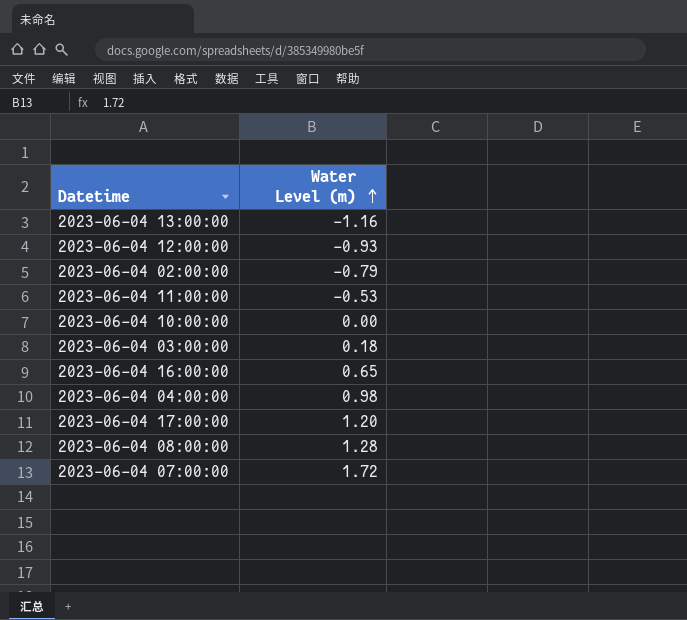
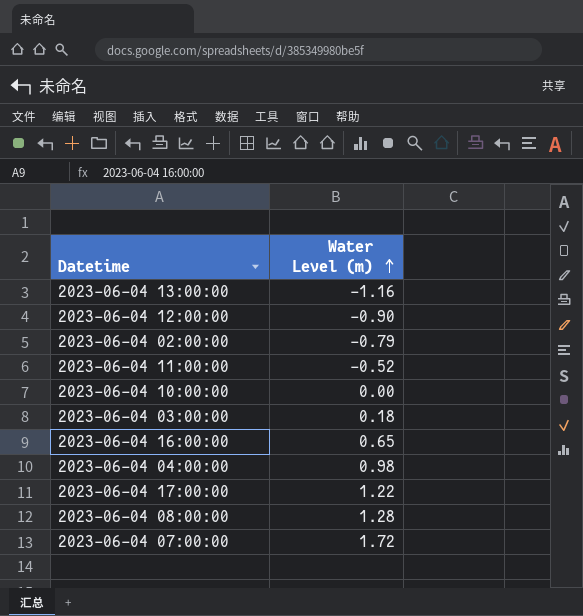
2023-06-04 12:00:00 | Water Level (m): -0.93 -> -0.90
2023-06-04 11:00:00 | Water Level (m): -0.53 -> -0.52
2023-06-04 17:00:00 | Water Level (m): 1.20 -> 1.22

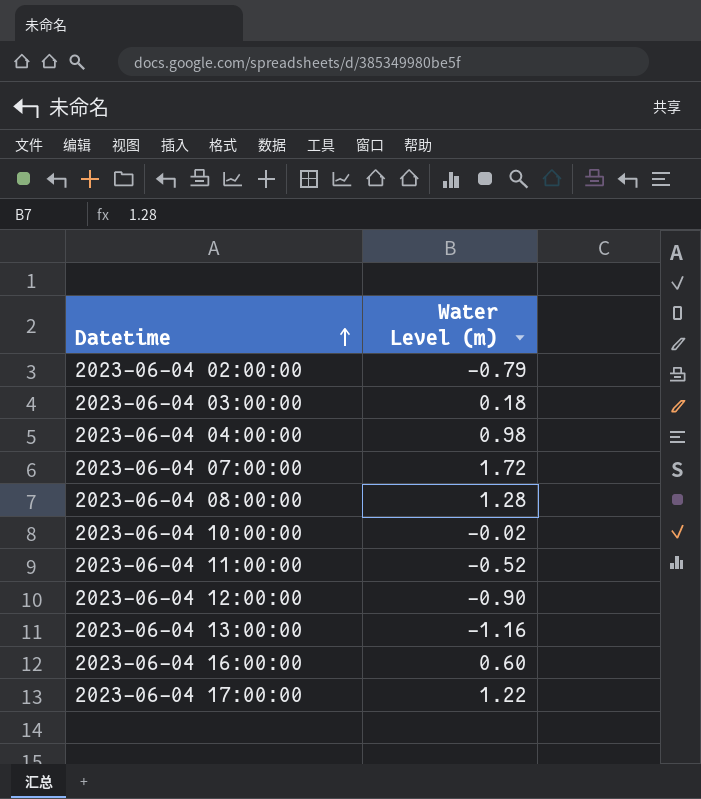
row order: Water Level (m) ascending -> Datetime ascending
2023-06-04 10:00:00 | Water Level (m): 0.00 -> -0.02
2023-06-04 16:00:00 | Water Level (m): 0.65 -> 0.60

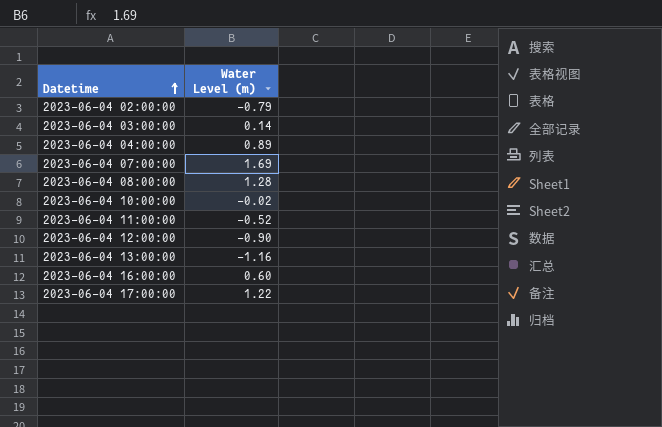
2023-06-04 03:00:00 | Water Level (m): 0.18 -> 0.14
2023-06-04 04:00:00 | Water Level (m): 0.98 -> 0.89
2023-06-04 07:00:00 | Water Level (m): 1.72 -> 1.69

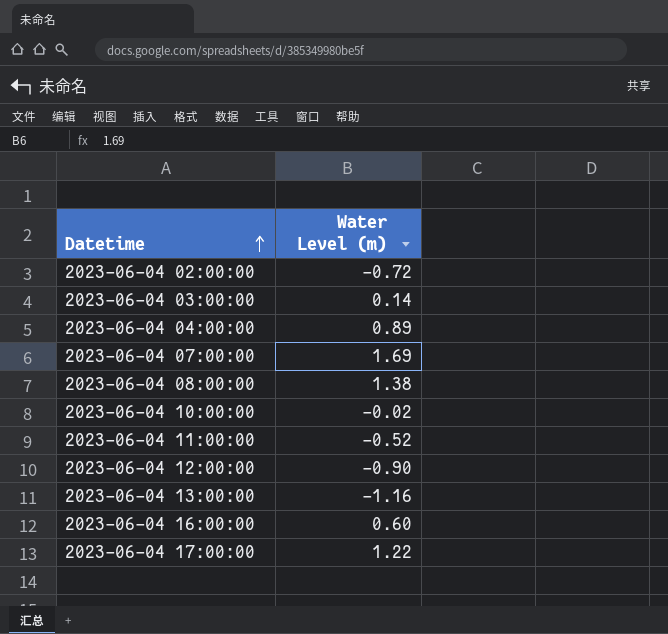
2023-06-04 02:00:00 | Water Level (m): -0.79 -> -0.72
2023-06-04 08:00:00 | Water Level (m): 1.28 -> 1.38

